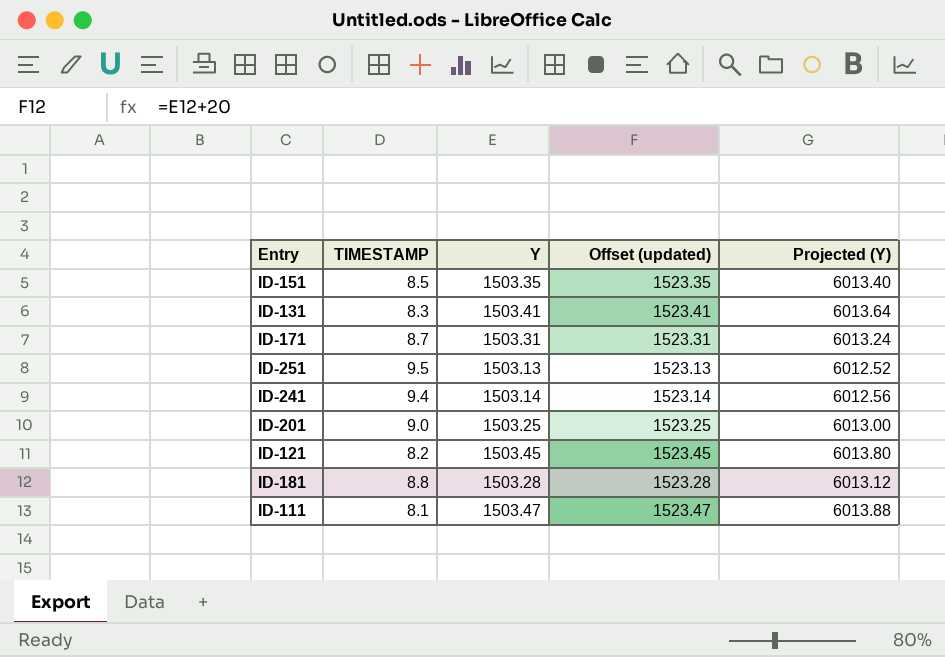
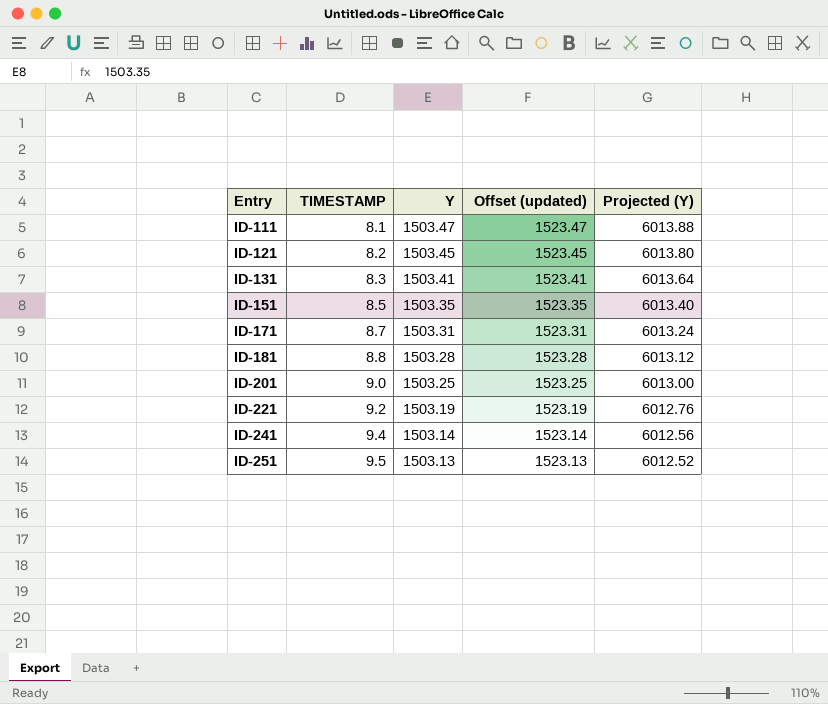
row order: none -> Entry ascending
row ID-221: none -> 9.2 | 1503.19 | 1523.19 | 6012.76

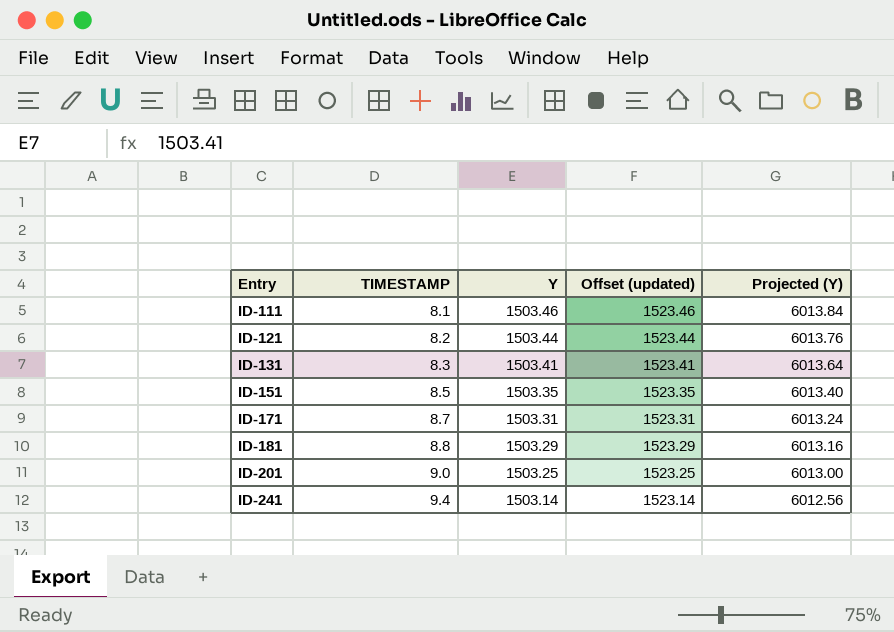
row ID-221: 9.2 | 1503.19 | 1523.19 | 6012.76 -> none
row ID-251: 9.5 | 1503.13 | 1523.13 | 6012.52 -> none
ID-111 | Y: 1503.47 -> 1503.46
ID-111 | Offset (updated): 1523.47 -> 1523.46
ID-111 | Projected (Y): 6013.88 -> 6013.84
ID-121 | Y: 1503.45 -> 1503.44
ID-121 | Offset (updated): 1523.45 -> 1523.44
ID-121 | Projected (Y): 6013.80 -> 6013.76
ID-181 | Y: 1503.28 -> 1503.29
ID-181 | Offset (updated): 1523.28 -> 1523.29
ID-181 | Projected (Y): 6013.12 -> 6013.16

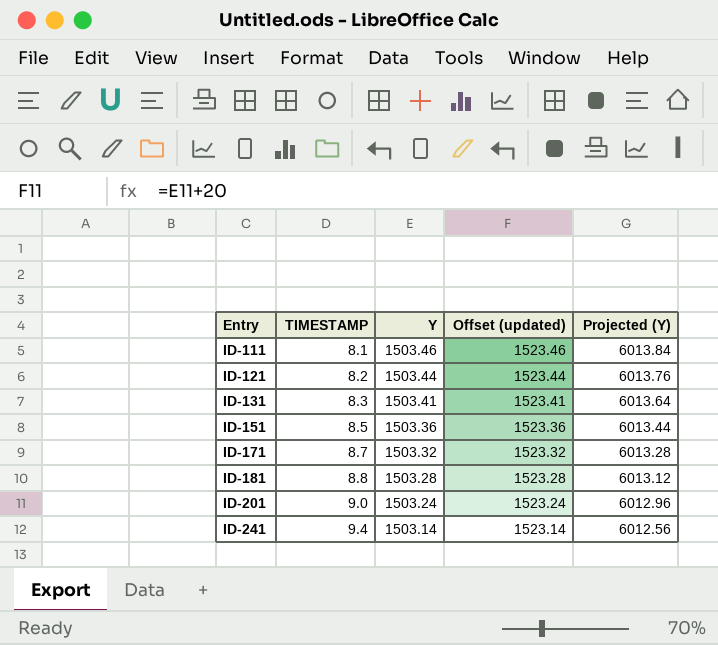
ID-151 | Y: 1503.35 -> 1503.36
ID-151 | Offset (updated): 1523.35 -> 1523.36
ID-151 | Projected (Y): 6013.40 -> 6013.44
ID-171 | Y: 1503.31 -> 1503.32
ID-171 | Offset (updated): 1523.31 -> 1523.32
ID-171 | Projected (Y): 6013.24 -> 6013.28
ID-181 | Y: 1503.29 -> 1503.28
ID-181 | Offset (updated): 1523.29 -> 1523.28
ID-181 | Projected (Y): 6013.16 -> 6013.12
ID-201 | Y: 1503.25 -> 1503.24
ID-201 | Offset (updated): 1523.25 -> 1523.24
ID-201 | Projected (Y): 6013.00 -> 6012.96

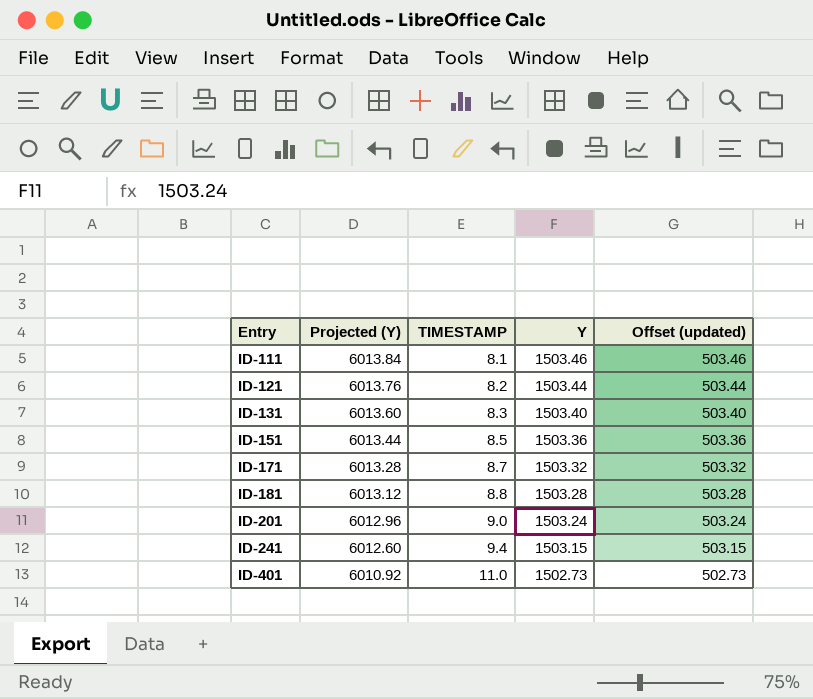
column Projected (Y) | position: 5 -> 2
column Offset (updated) | formula: [Y] + 20 -> [Y] - 1000
ID-131 | Projected (Y): 6013.64 -> 6013.60
ID-131 | Y: 1503.41 -> 1503.40
ID-241 | Projected (Y): 6012.56 -> 6012.60
ID-241 | Y: 1503.14 -> 1503.15
row ID-401: none -> 6010.92 | 11.0 | 1502.73 | 502.73

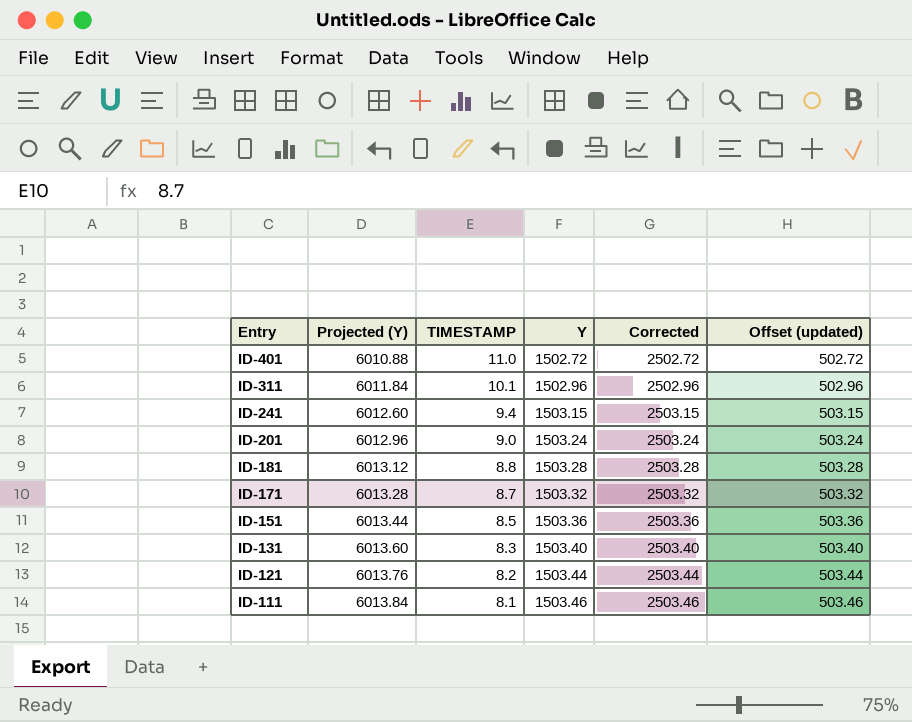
row order: Entry ascending -> Entry descending
column Corrected | formula: none -> [Y] + 1000
ID-401 | Projected (Y): 6010.92 -> 6010.88
ID-401 | Y: 1502.73 -> 1502.72
ID-401 | Offset (updated): 502.73 -> 502.72
row ID-311: none -> 6011.84 | 10.1 | 1502.96 | 2502.96 | 502.96

